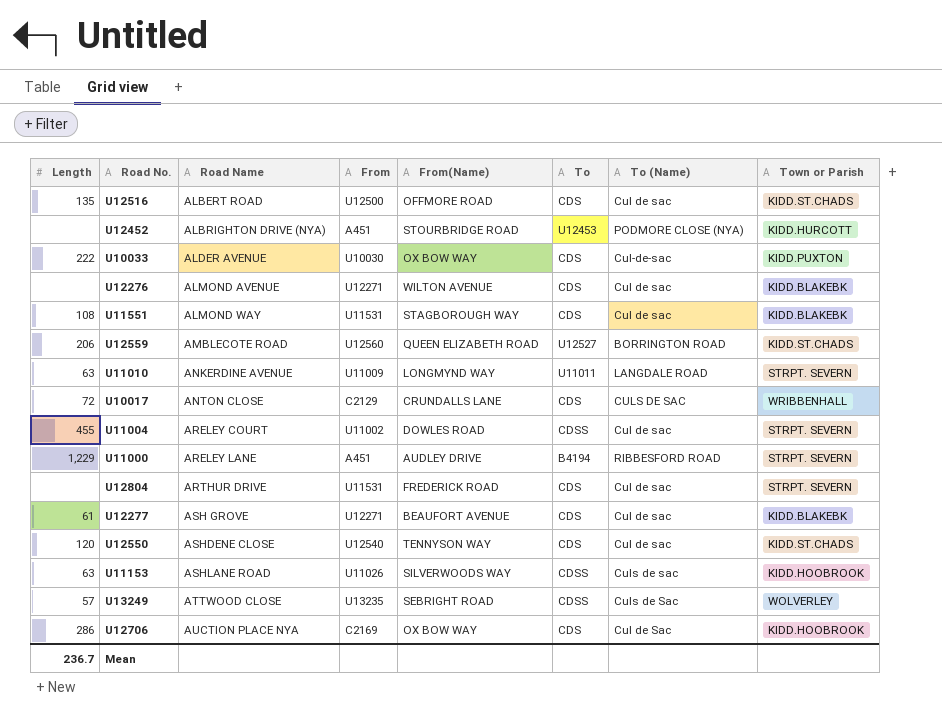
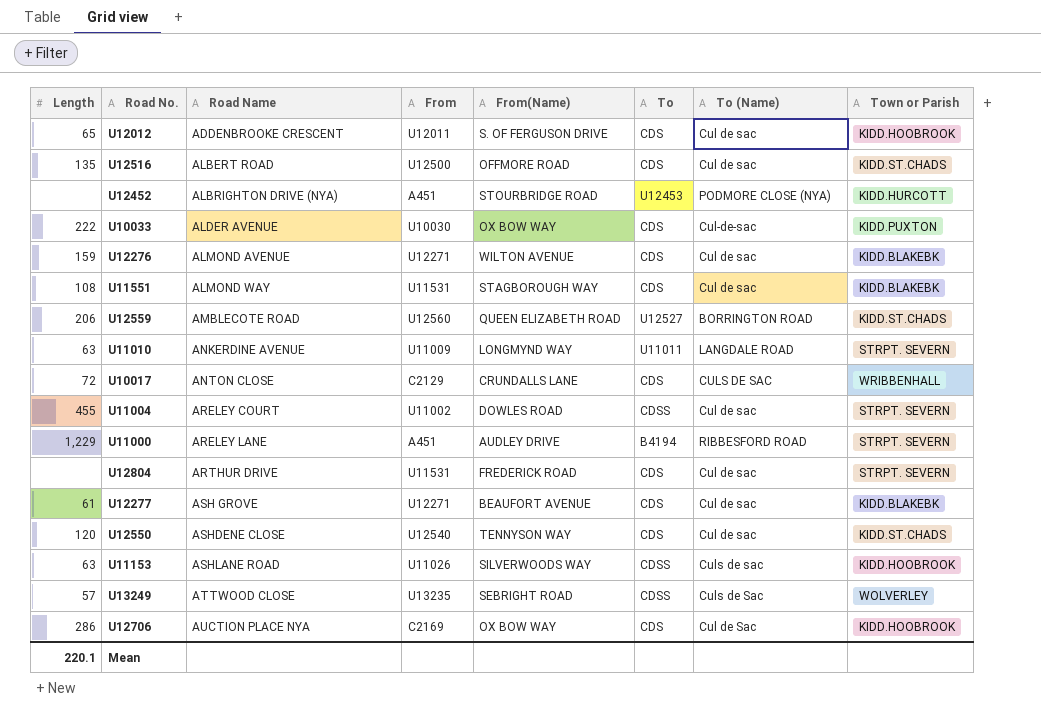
row U12012: none -> 65 | ADDENBROOKE CRESCENT | U12011 | S. OF FERGUSON DRIVE | CDS | Cul de sac | KIDD.HOOBROOK
U12276 | Length: none -> 159
Mean | Length: 236.7 -> 220.1

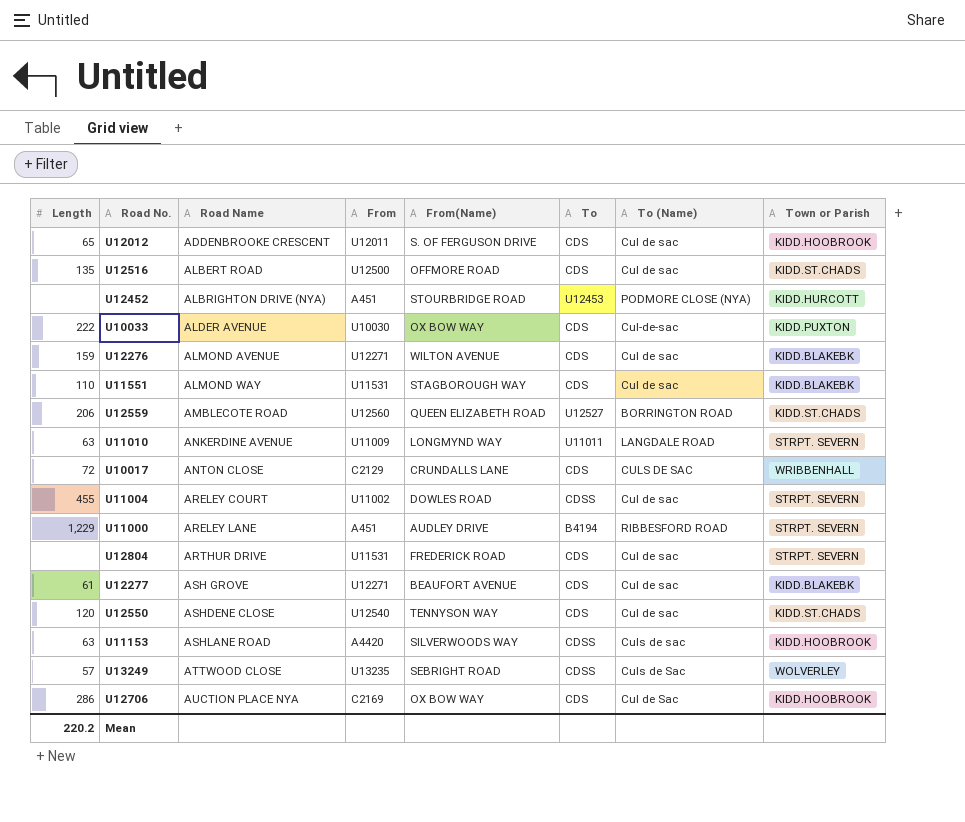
U11551 | Length: 108 -> 110
U11153 | From: U11026 -> A4420
Mean | Length: 220.1 -> 220.2

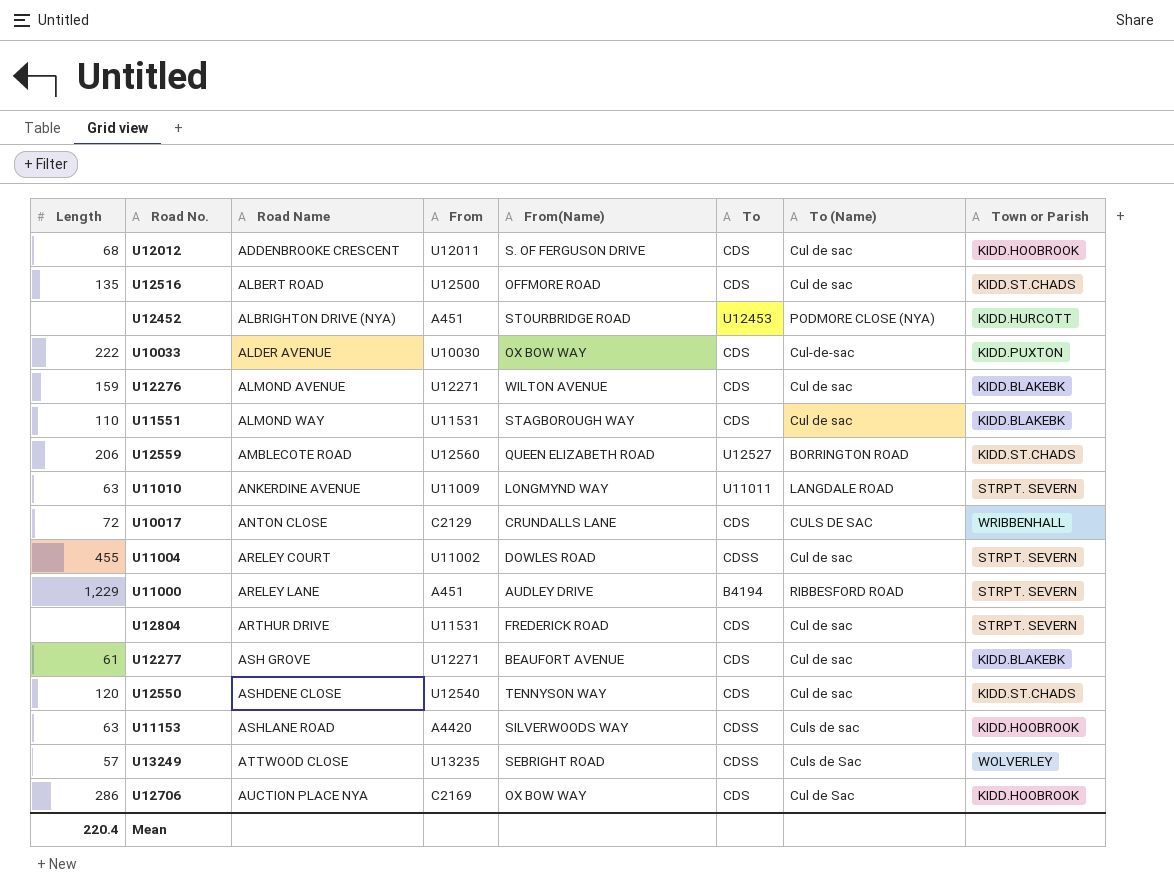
U12012 | Length: 65 -> 68
Mean | Length: 220.2 -> 220.4

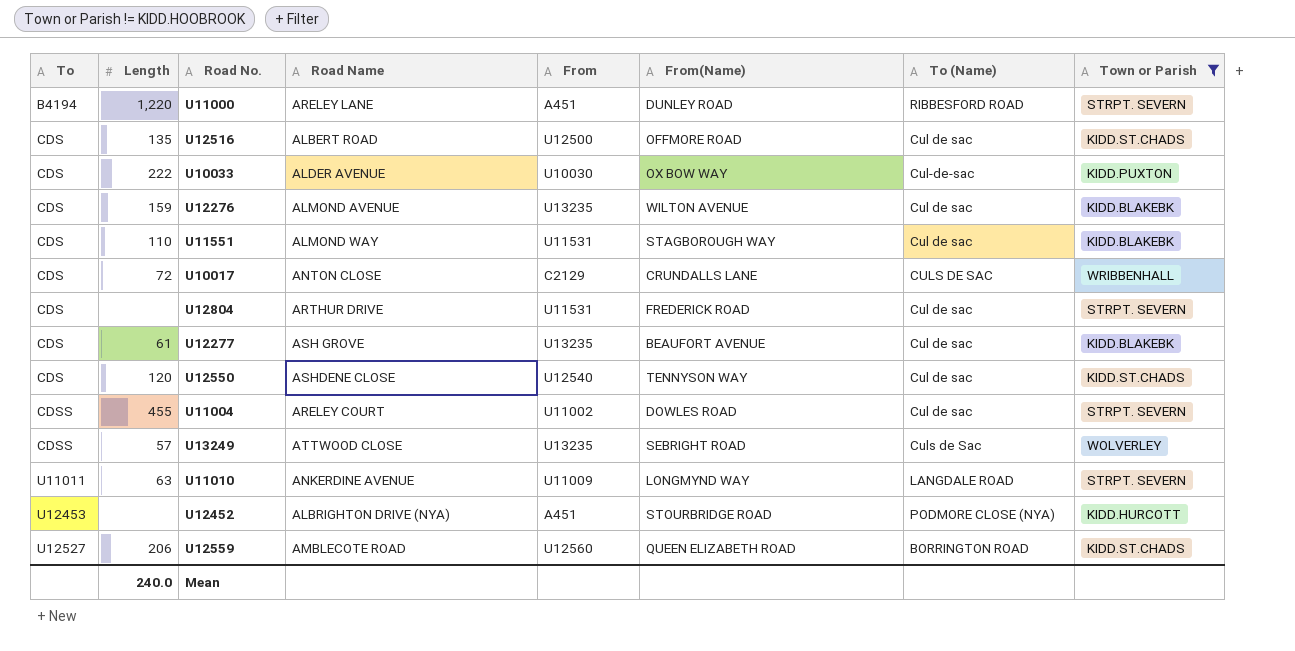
filter: none -> Town or Parish != KIDD.HOOBROOK
row order: Road Name ascending -> To ascending
column To | position: 6 -> 1
U11000 | Length: 1,229 -> 1,220
U11000 | From(Name): AUDLEY DRIVE -> DUNLEY ROAD
U12276 | From: U12271 -> U13235
U12277 | From: U12271 -> U13235
Mean | Length: 220.4 -> 240.0

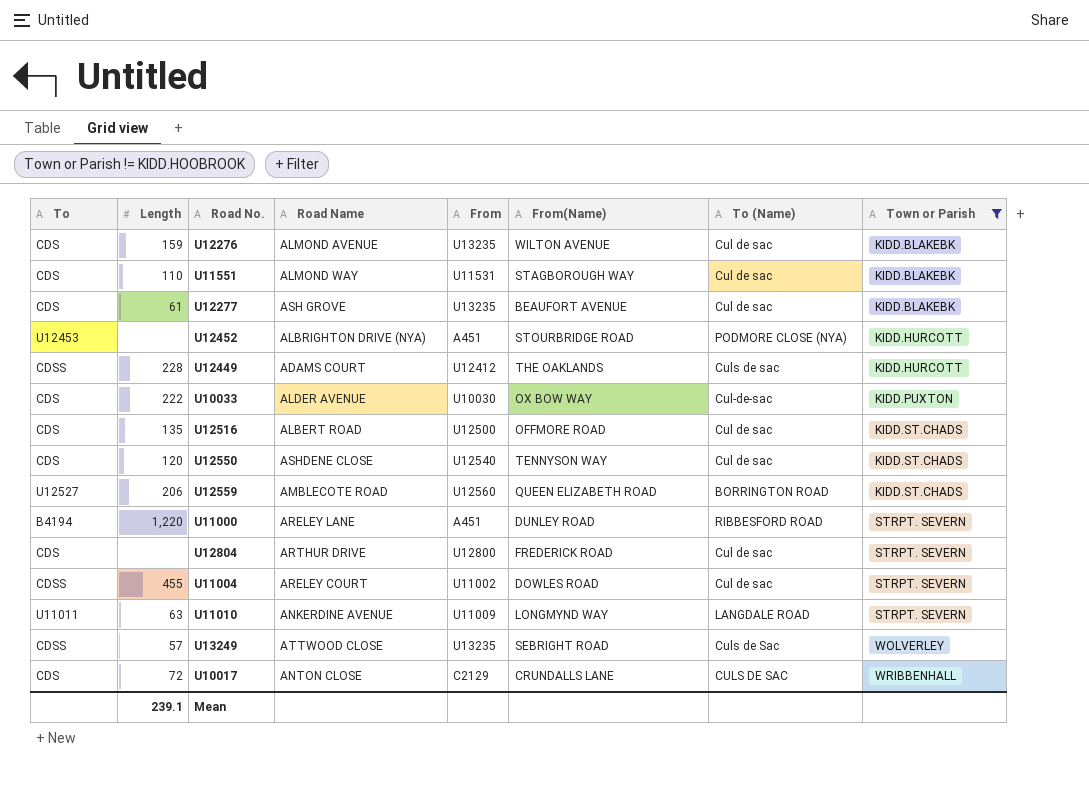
row order: To ascending -> Town or Parish ascending
row U12449: none -> CDSS | 228 | ADAMS COURT | U12412 | THE OAKLANDS | Culs de sac | KIDD.HURCOTT
U12804 | From: U11531 -> U12800
Mean | Length: 240.0 -> 239.1

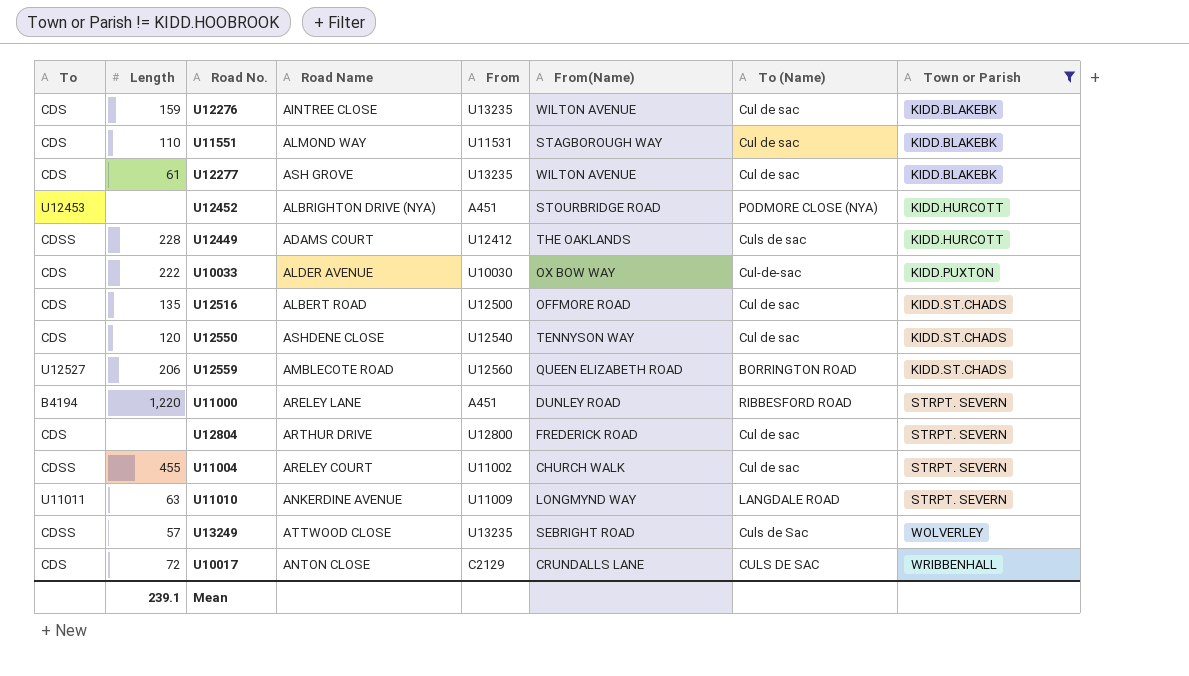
U12276 | Road Name: ALMOND AVENUE -> AINTREE CLOSE
U12277 | From(Name): BEAUFORT AVENUE -> WILTON AVENUE
U11004 | From(Name): DOWLES ROAD -> CHURCH WALK

